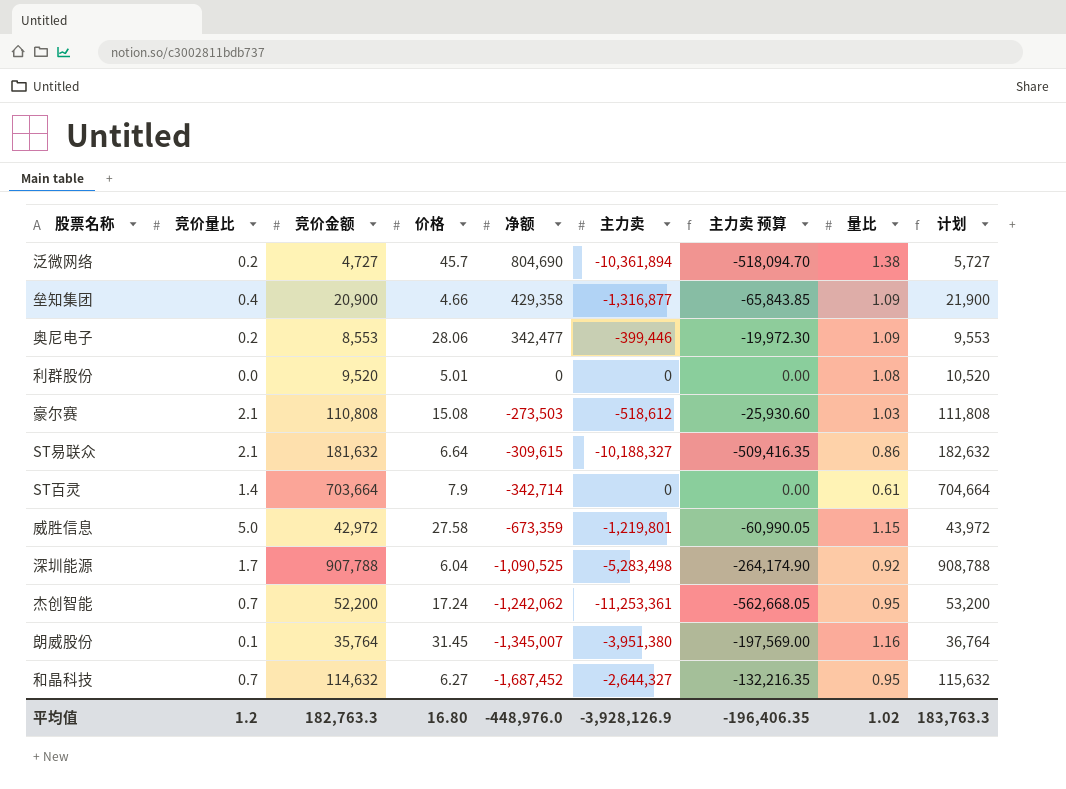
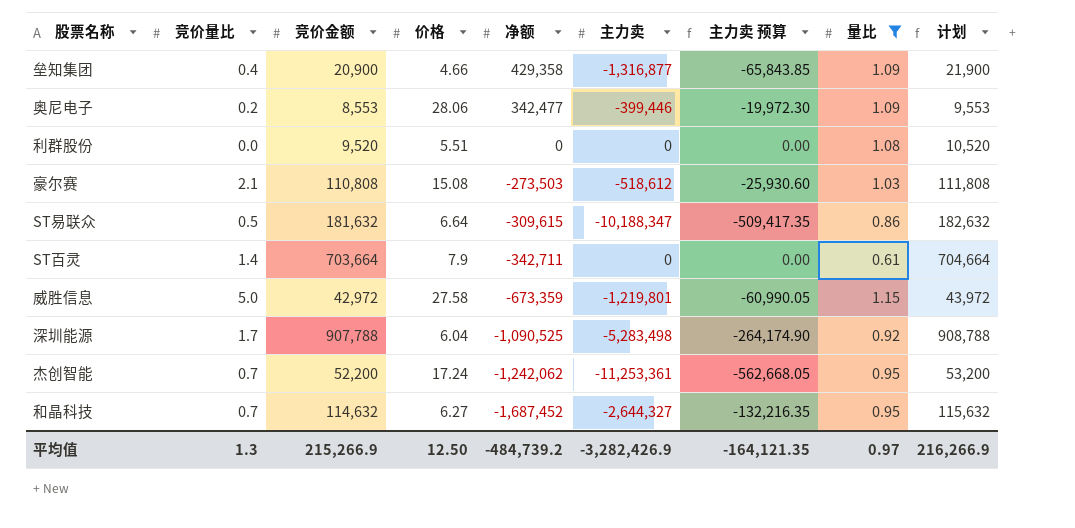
filter: none -> 量比 <= 1.15
利群股份 | 价格: 5.01 -> 5.51
ST易联众 | 竞价量比: 2.1 -> 0.5
ST易联众 | 主力卖: -10,188,327 -> -10,188,347
ST易联众 | 主力卖 预算: -509,416.35 -> -509,417.35
ST百灵 | 净额: -342,714 -> -342,711
平均值 | 竞价量比: 1.2 -> 1.3
平均值 | 竞价金额: 182,763.3 -> 215,266.9
平均值 | 价格: 16.80 -> 12.50
平均值 | 净额: -448,976.0 -> -484,739.2
平均值 | 主力卖: -3,928,126.9 -> -3,282,426.9
平均值 | 主力卖 预算: -196,406.35 -> -164,121.35
平均值 | 量比: 1.02 -> 0.97
平均值 | 计划: 183,763.3 -> 216,266.9

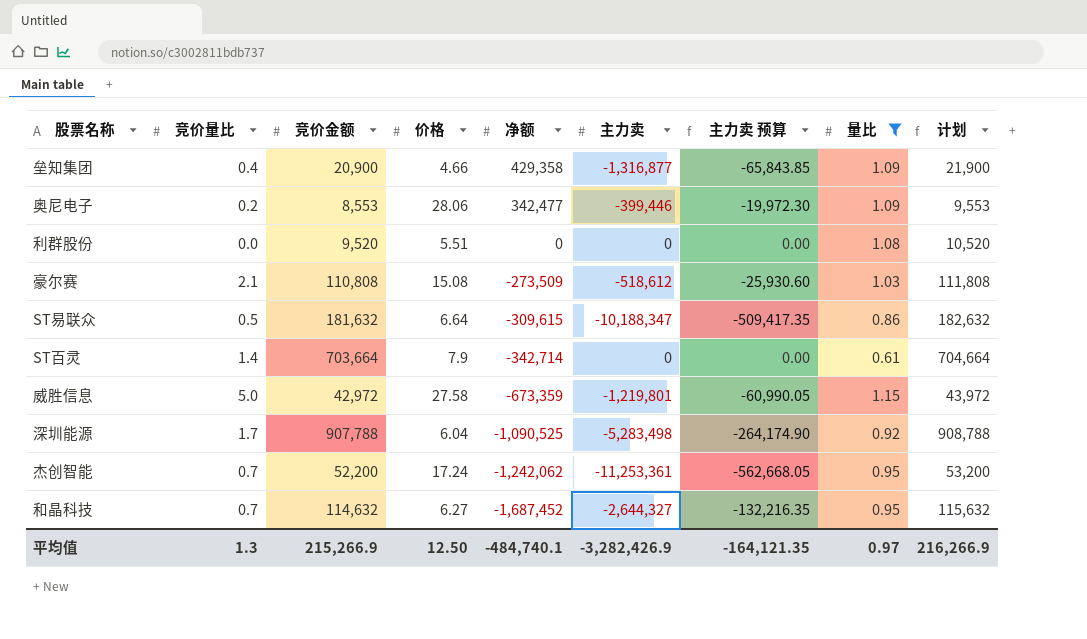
豪尔赛 | 净额: -273,503 -> -273,509
ST百灵 | 净额: -342,711 -> -342,714
平均值 | 净额: -484,739.2 -> -484,740.1

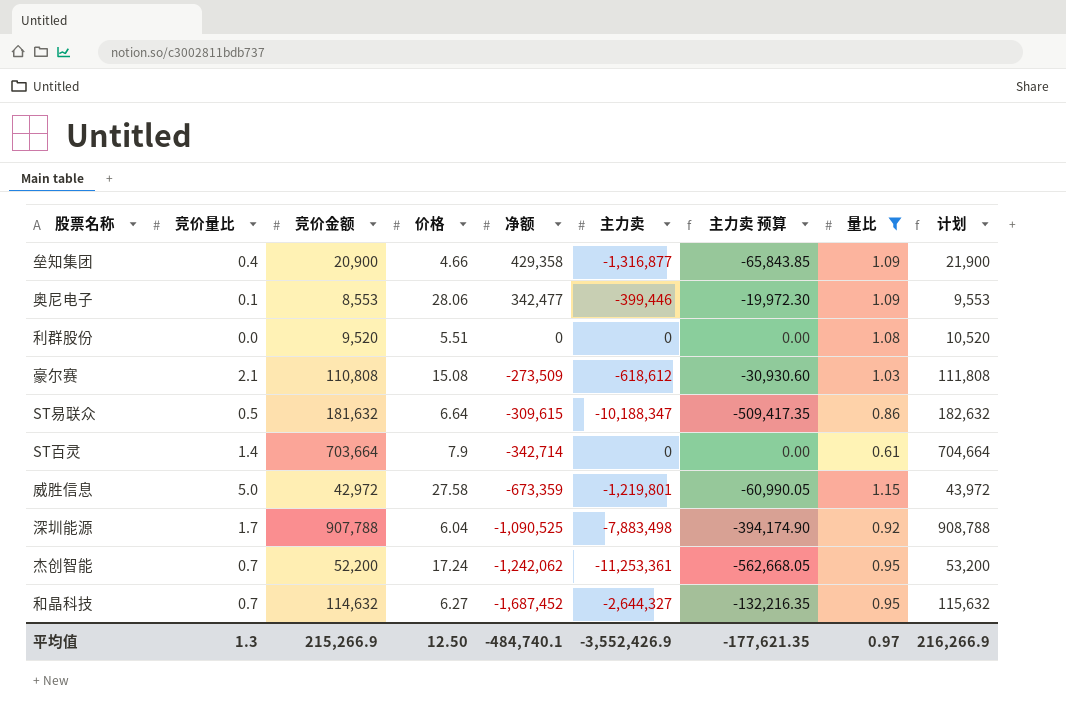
奥尼电子 | 竞价量比: 0.2 -> 0.1
豪尔赛 | 主力卖: -518,612 -> -618,612
豪尔赛 | 主力卖 预算: -25,930.60 -> -30,930.60
深圳能源 | 主力卖: -5,283,498 -> -7,883,498
深圳能源 | 主力卖 预算: -264,174.90 -> -394,174.90
平均值 | 主力卖: -3,282,426.9 -> -3,552,426.9
平均值 | 主力卖 预算: -164,121.35 -> -177,621.35

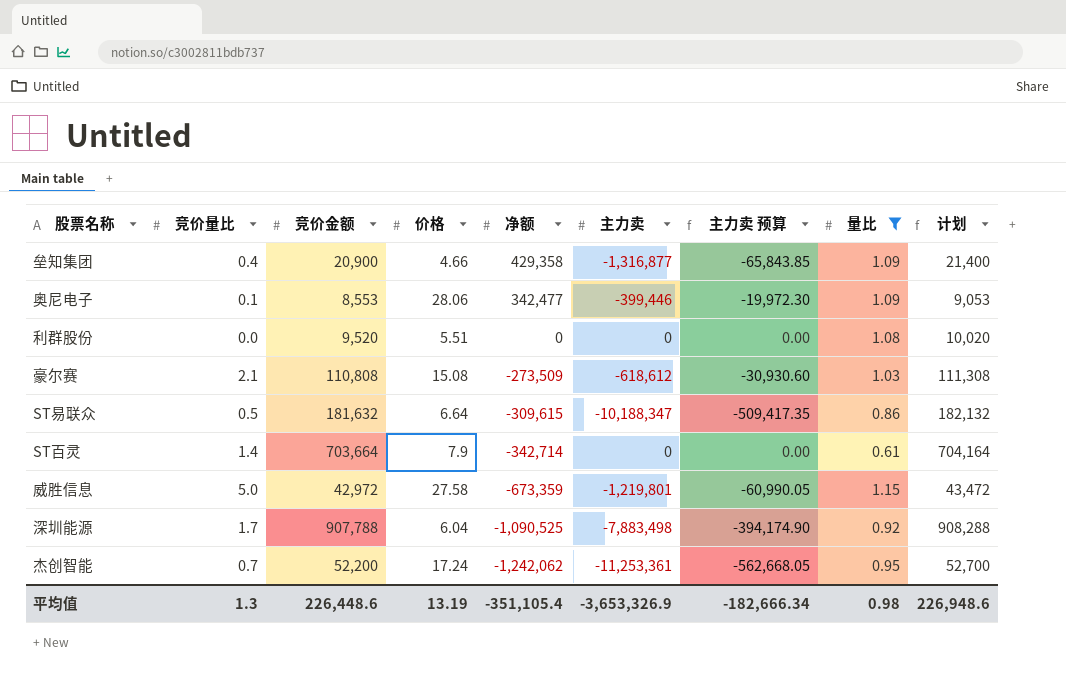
column 计划 | formula: [竞价金额] + 1000 -> [竞价金额] + 500
row 和晶科技: 0.7 | 114,632 | 6.27 | -1,687,452 | -2,644,327 | -132,216.35 | 0.95 | 115,632 -> none
平均值 | 竞价金额: 215,266.9 -> 226,448.6
平均值 | 价格: 12.50 -> 13.19
平均值 | 净额: -484,740.1 -> -351,105.4
平均值 | 主力卖: -3,552,426.9 -> -3,653,326.9
平均值 | 主力卖 预算: -177,621.35 -> -182,666.34
平均值 | 量比: 0.97 -> 0.98
平均值 | 计划: 216,266.9 -> 226,948.6

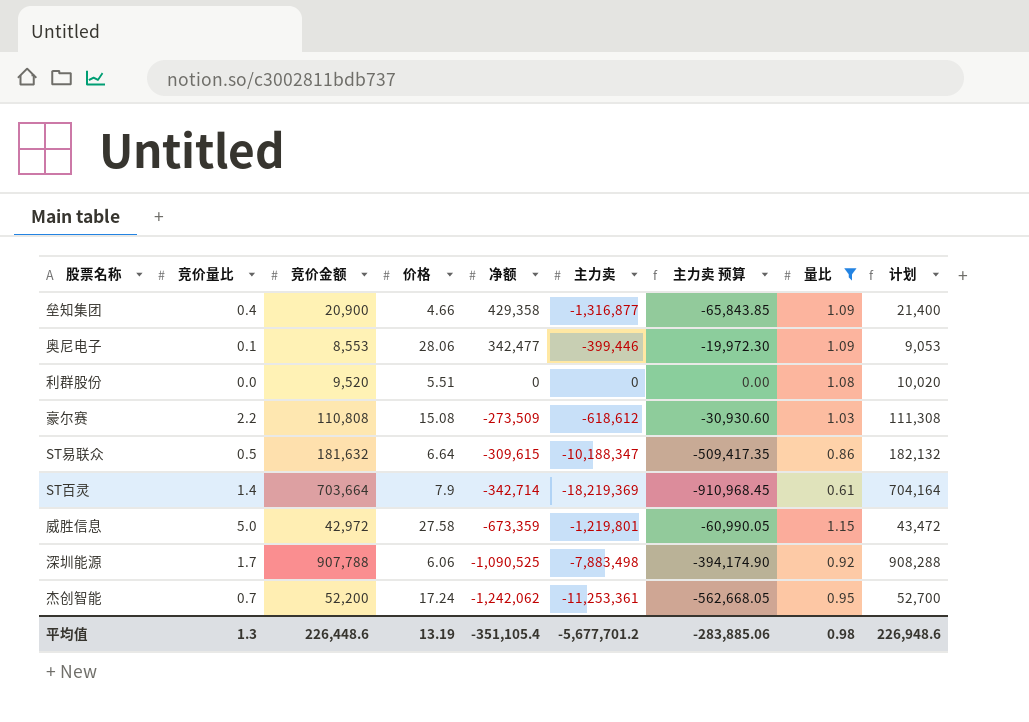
豪尔赛 | 竞价量比: 2.1 -> 2.2
ST百灵 | 主力卖: 0 -> -18,219,369
ST百灵 | 主力卖 预算: 0.00 -> -910,968.45
深圳能源 | 价格: 6.04 -> 6.06
平均值 | 主力卖: -3,653,326.9 -> -5,677,701.2
平均值 | 主力卖 预算: -182,666.34 -> -283,885.06

